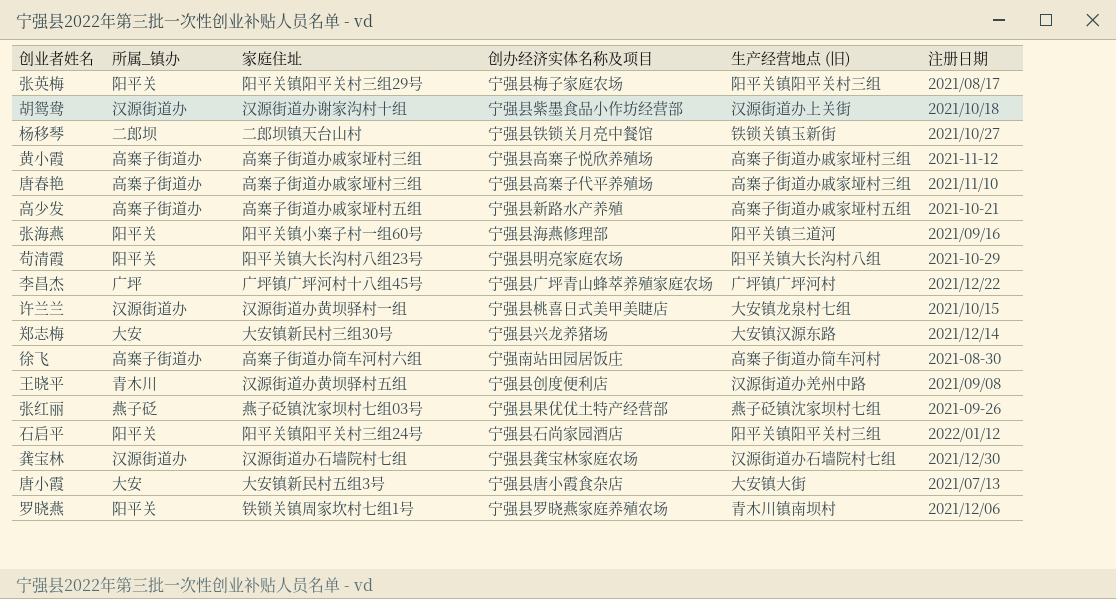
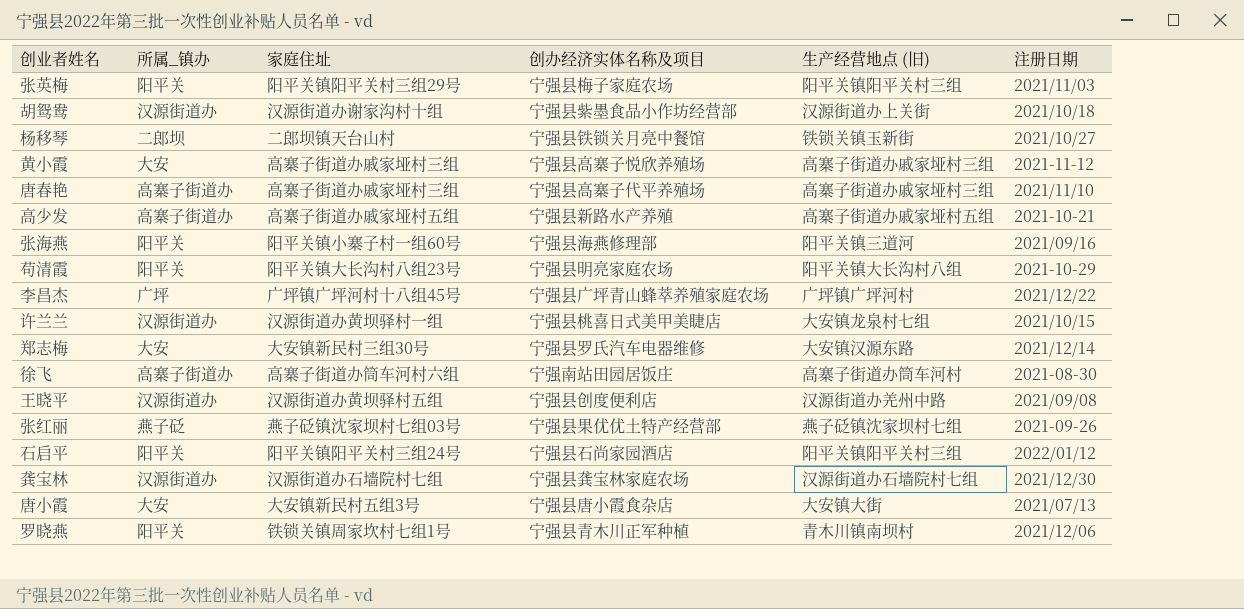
张英梅 | 注册日期: 2021/08/17 -> 2021/11/03
黄小霞 | 所属_镇办: 高寨子街道办 -> 大安
郑志梅 | 创办经济实体名称及项目: 宁强县兴龙养猪场 -> 宁强县罗氏汽车电器维修
王晓平 | 所属_镇办: 青木川 -> 汉源街道办
罗晓燕 | 创办经济实体名称及项目: 宁强县罗晓燕家庭养殖农场 -> 宁强县青木川正军种植

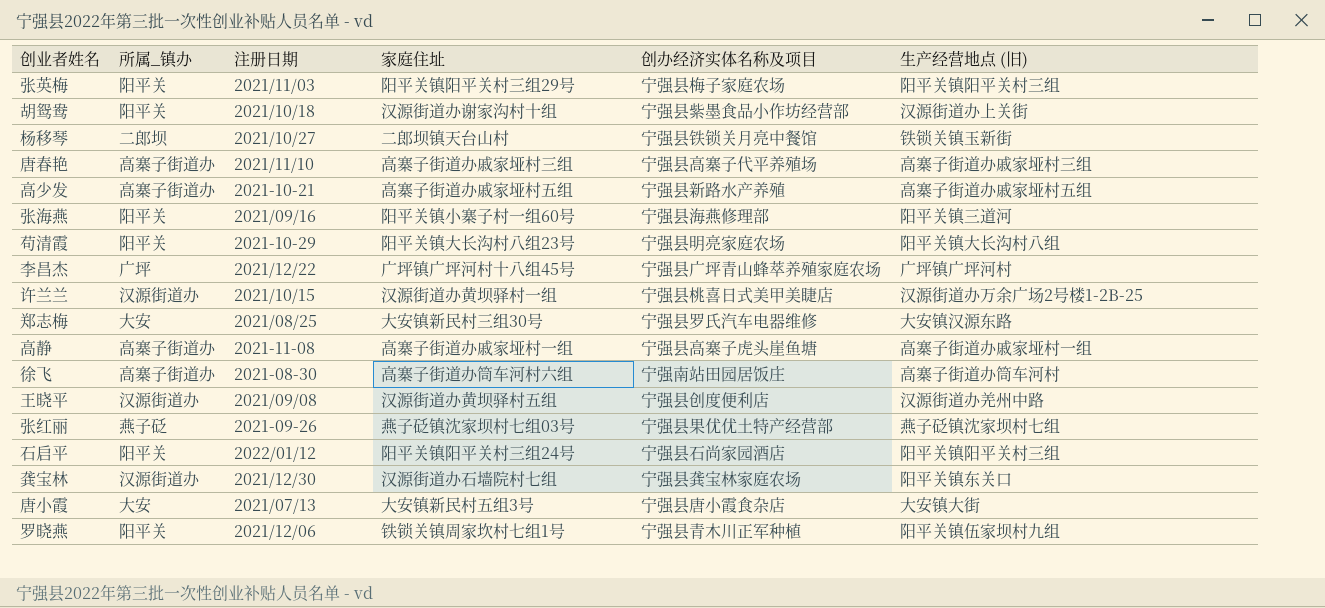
column 注册日期 | position: 6 -> 3
row 黄小霞: 大安 | 高寨子街道办戚家垭村三组 | 宁强县高寨子悦欣养殖场 | 高寨子街道办戚家垭村三组 | 2021-11-12 -> none
胡鸳鸯 | 所属_镇办: 汉源街道办 -> 阳平关
许兰兰 | 生产经营地点 (旧): 大安镇龙泉村七组 -> 汉源街道办万余广场2号楼1-2B-25
郑志梅 | 注册日期: 2021/12/14 -> 2021/08/25
row 高静: none -> 高寨子街道办 | 2021-11-08 | 高寨子街道办戚家垭村一组 | 宁强县高寨子虎头崖鱼塘 | 高寨子街道办戚家垭村一组
龚宝林 | 生产经营地点 (旧): 汉源街道办石墙院村七组 -> 阳平关镇东关口
罗晓燕 | 生产经营地点 (旧): 青木川镇南坝村 -> 阳平关镇伍家坝村九组

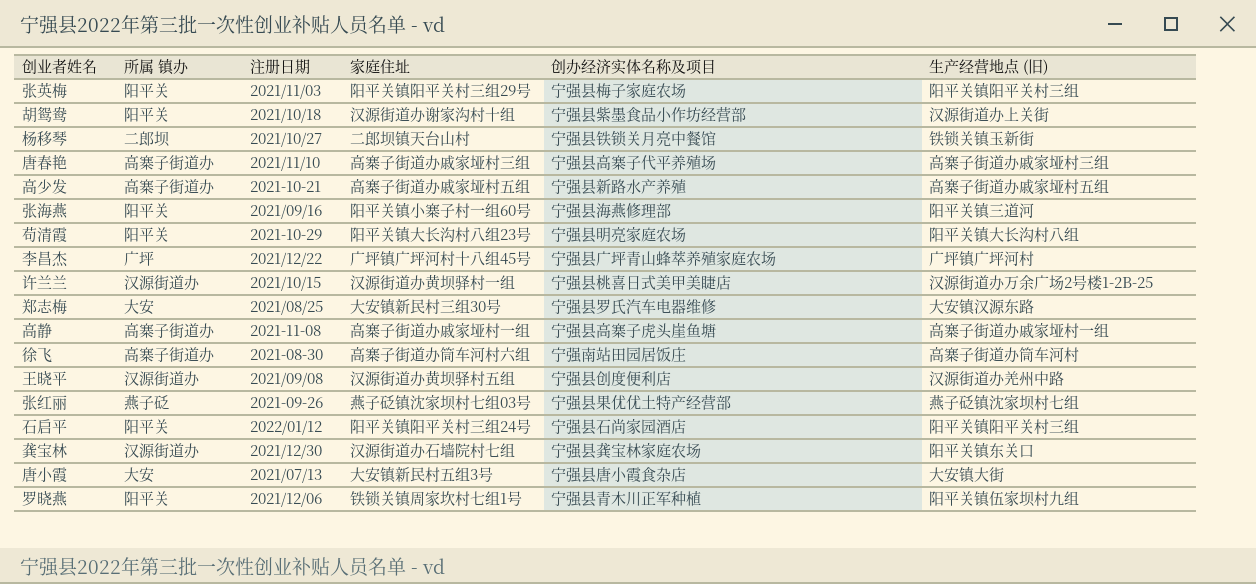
column name: 所属_镇办 -> 所属 镇办

